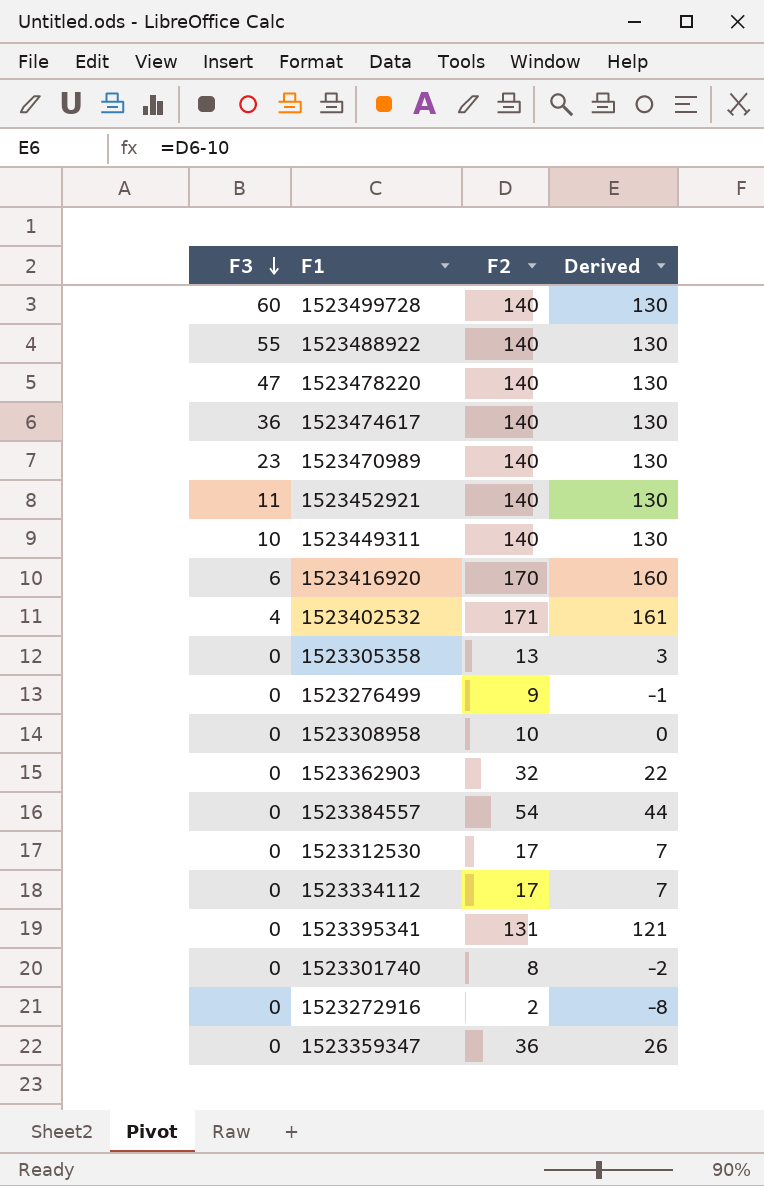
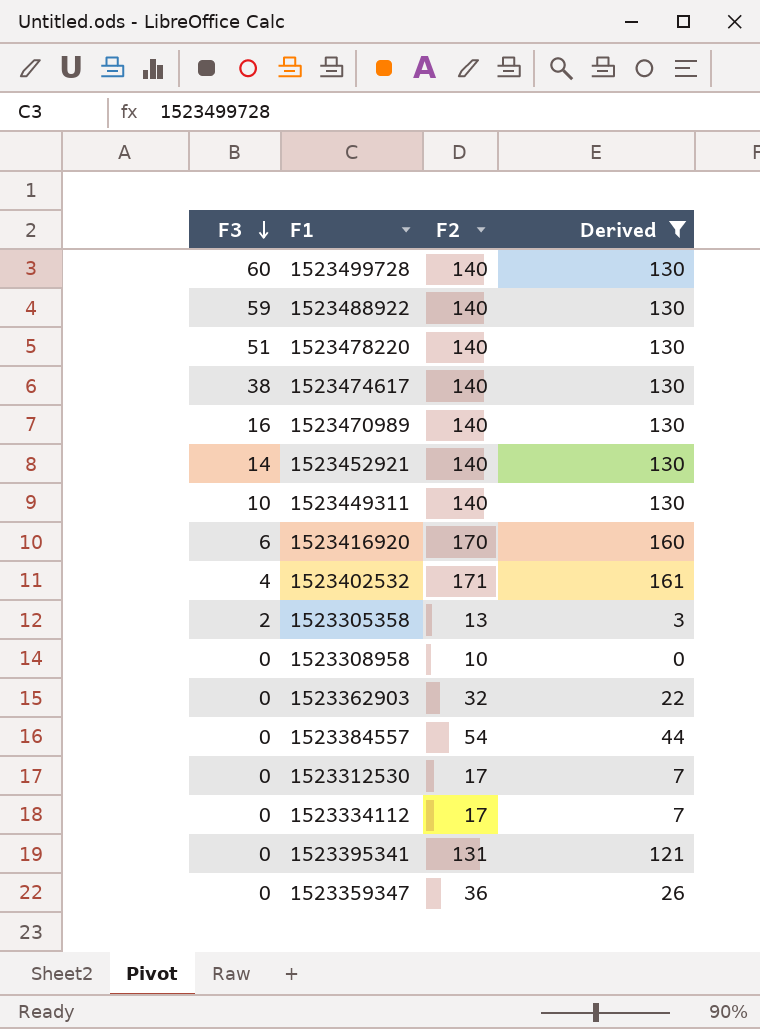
filter: none -> Derived >= 0
1523488922 | F3: 55 -> 59
1523478220 | F3: 47 -> 51
1523474617 | F3: 36 -> 38
1523470989 | F3: 23 -> 16
1523452921 | F3: 11 -> 14
1523305358 | F3: 0 -> 2

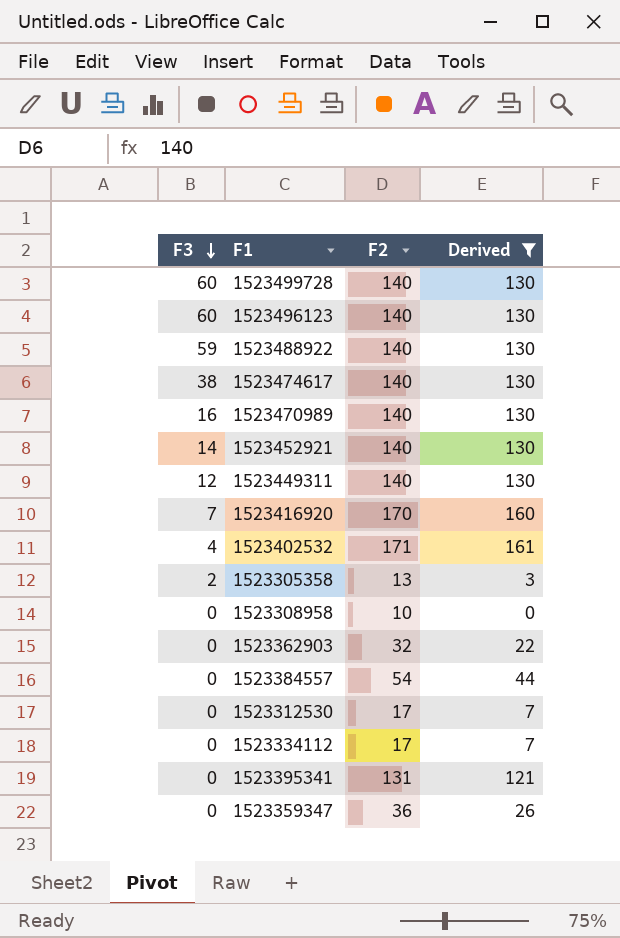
row 1523478220: 51 | 140 | 130 -> none
row 1523496123: none -> 60 | 140 | 130
1523449311 | F3: 10 -> 12
1523416920 | F3: 6 -> 7

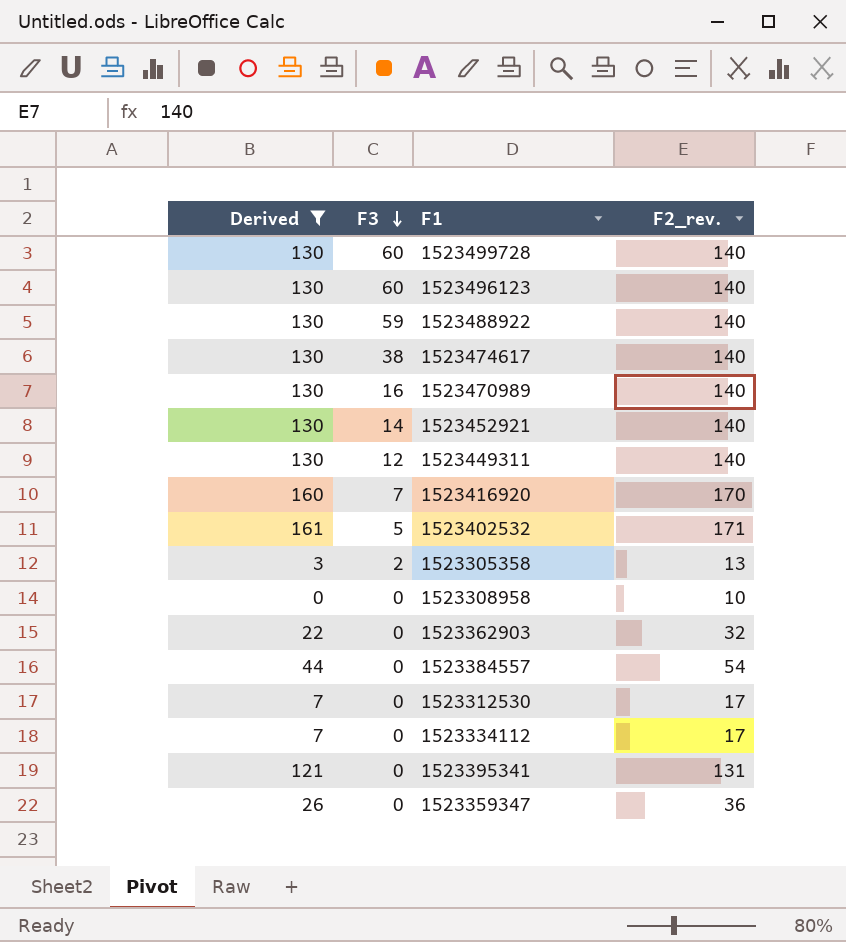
column Derived | position: 4 -> 1
column name: F2 -> F2_rev.
1523402532 | F3: 4 -> 5

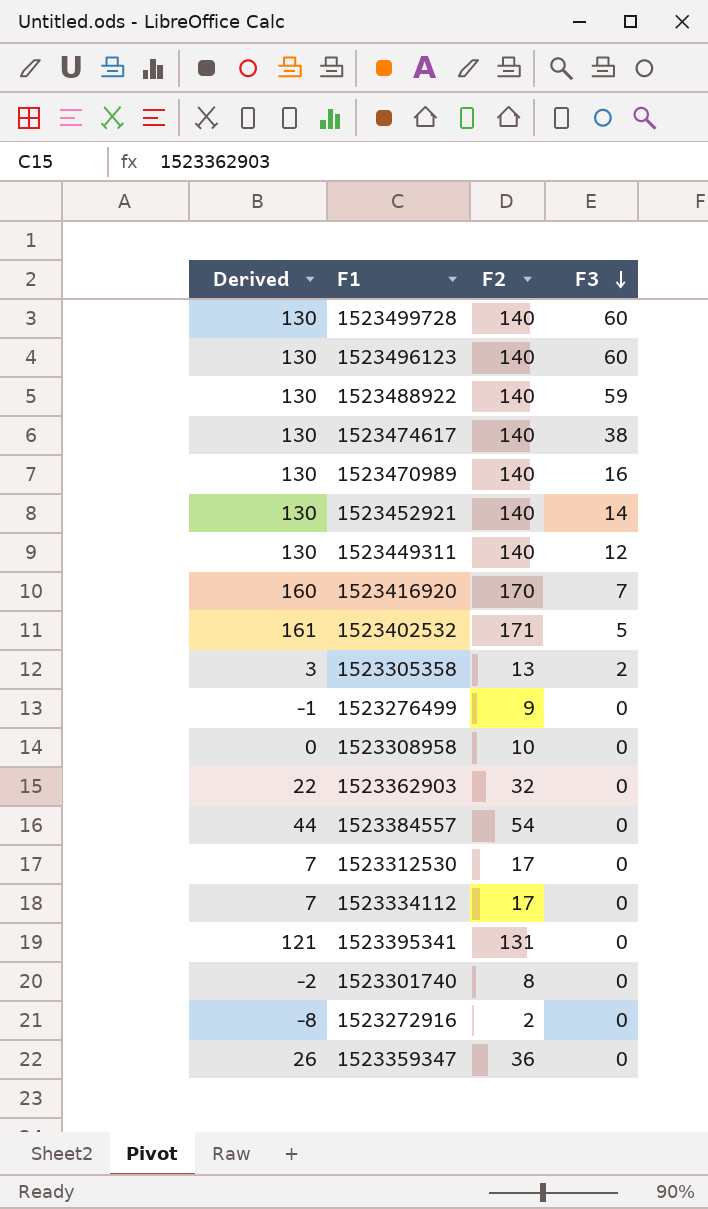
filter: Derived >= 0 -> none
column name: F2_rev. -> F2
column F3 | position: 2 -> 4

